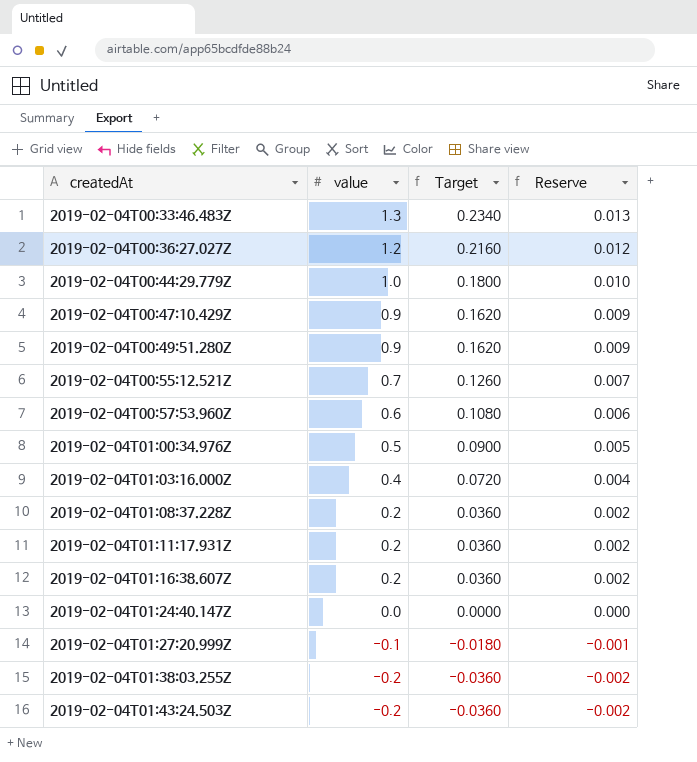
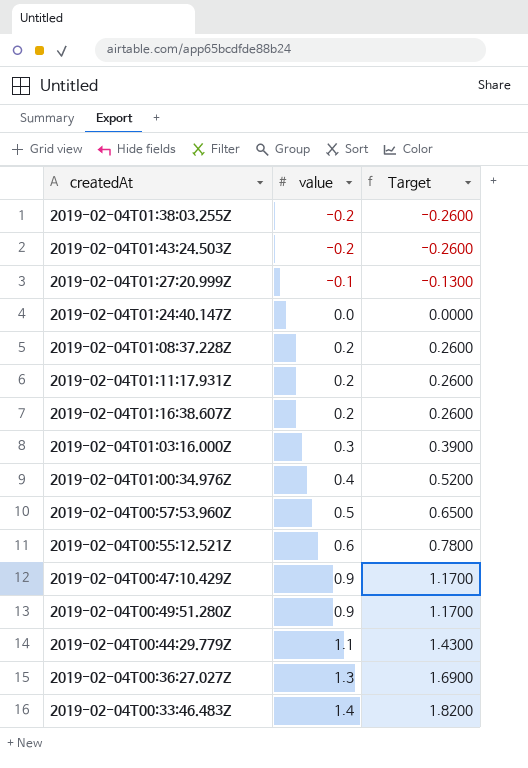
row order: createdAt ascending -> value ascending
column Reserve | formula: [value] * 0.01 -> none
column Target | formula: [value] * 0.18 -> [value] * 1.3
2019-02-04T01:03:16.000Z | value: 0.4 -> 0.3
2019-02-04T01:00:34.976Z | value: 0.5 -> 0.4
2019-02-04T00:57:53.960Z | value: 0.6 -> 0.5
2019-02-04T00:55:12.521Z | value: 0.7 -> 0.6
2019-02-04T00:44:29.779Z | value: 1.0 -> 1.1
2019-02-04T00:36:27.027Z | value: 1.2 -> 1.3
2019-02-04T00:33:46.483Z | value: 1.3 -> 1.4

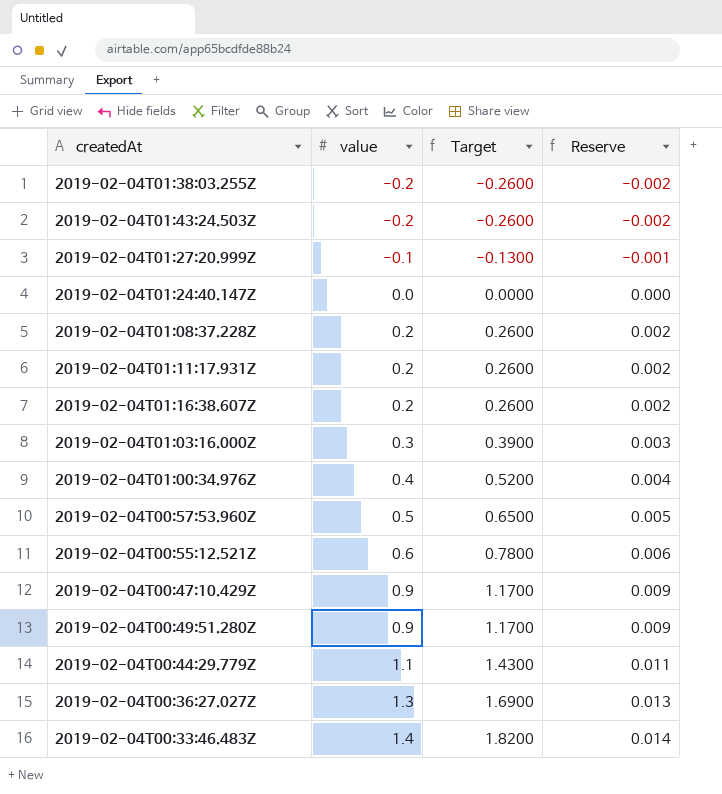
column Reserve | formula: none -> [value] * 0.01

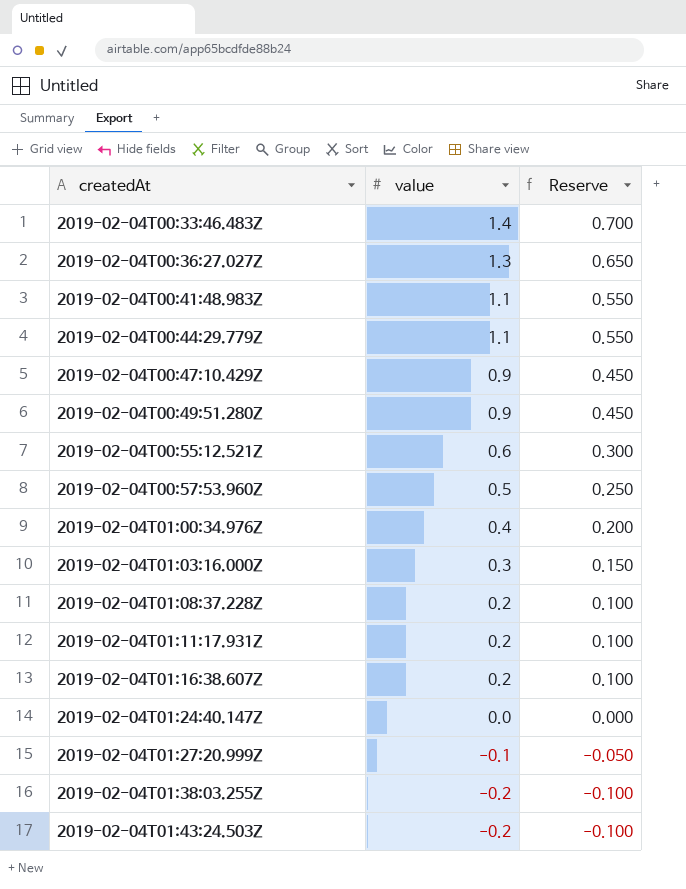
row order: value ascending -> createdAt ascending
column Target | formula: [value] * 1.3 -> none
column Reserve | formula: [value] * 0.01 -> [value] * 0.5
row 2019-02-04T00:41:48.983Z: none -> 1.1 | 0.550

